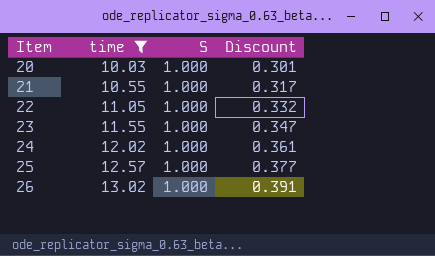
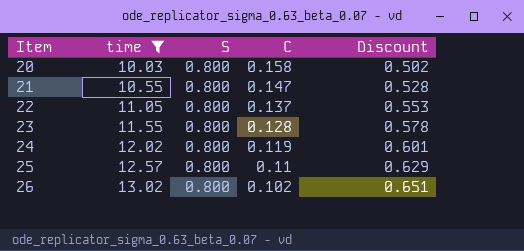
column C | position: none -> 4
column Discount | formula: [time] * 0.03 -> [time] * 0.05
20 | S: 1.000 -> 0.800
21 | S: 1.000 -> 0.800
22 | S: 1.000 -> 0.800
23 | S: 1.000 -> 0.800
24 | S: 1.000 -> 0.800
25 | S: 1.000 -> 0.800
26 | S: 1.000 -> 0.800

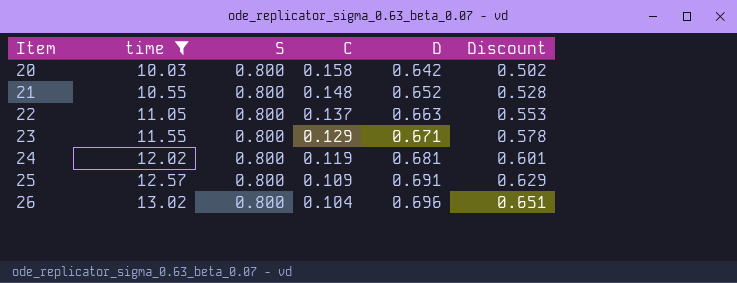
column D | formula: none -> [S] - [C]
21 | C: 0.147 -> 0.148
23 | C: 0.128 -> 0.129
25 | C: 0.11 -> 0.109
26 | C: 0.102 -> 0.104

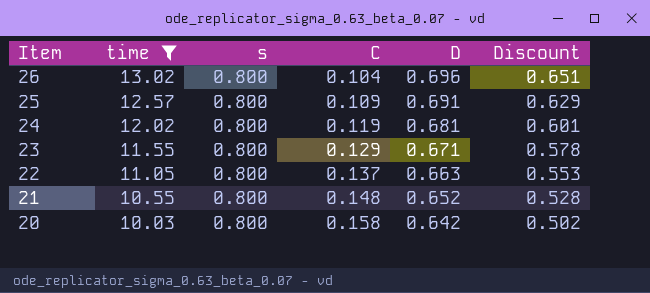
row order: Item ascending -> Item descending
column name: S -> s

